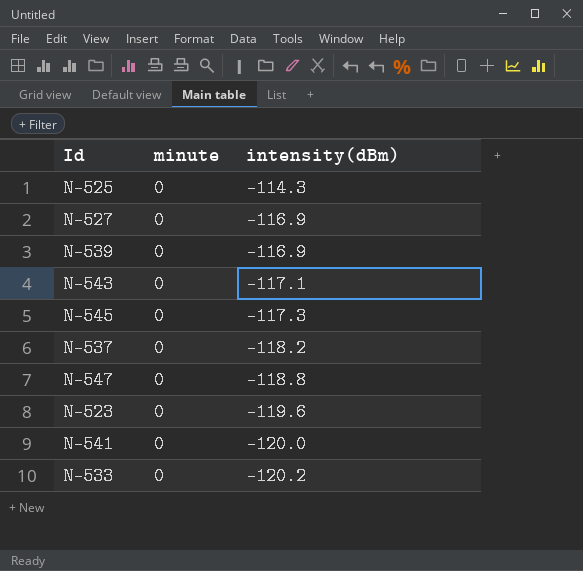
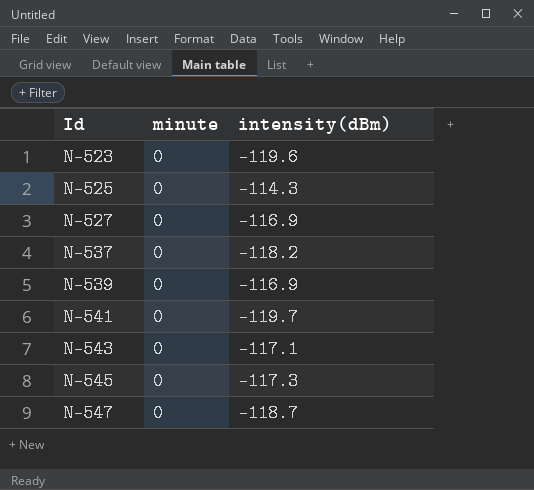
row order: intensity(dBm) descending -> Id ascending
row N-533: 0 | -120.2 -> none
N-541 | intensity(dBm): -120.0 -> -119.7
N-547 | intensity(dBm): -118.8 -> -118.7

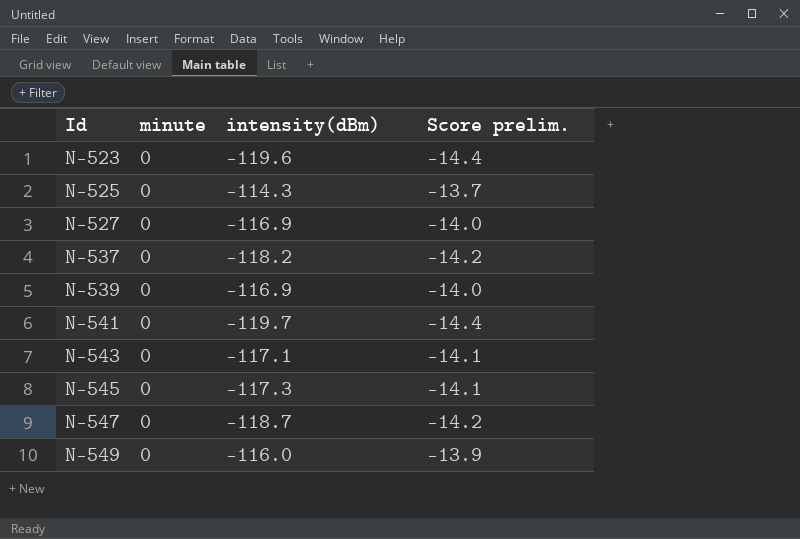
column Score prelim. | formula: none -> [intensity(dBm)] * 0.12
row N-549: none -> 0 | -116.0 | -13.9

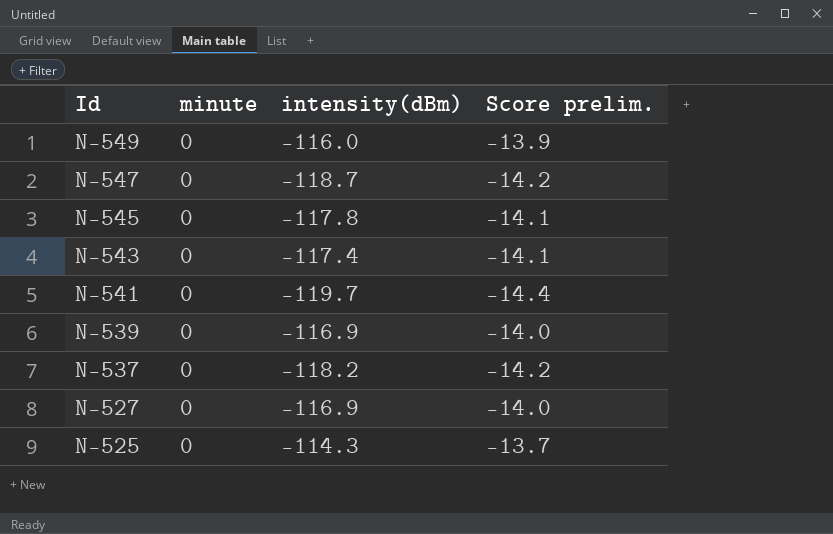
row order: Id ascending -> Id descending
row N-523: 0 | -119.6 | -14.4 -> none
N-545 | intensity(dBm): -117.3 -> -117.8
N-543 | intensity(dBm): -117.1 -> -117.4

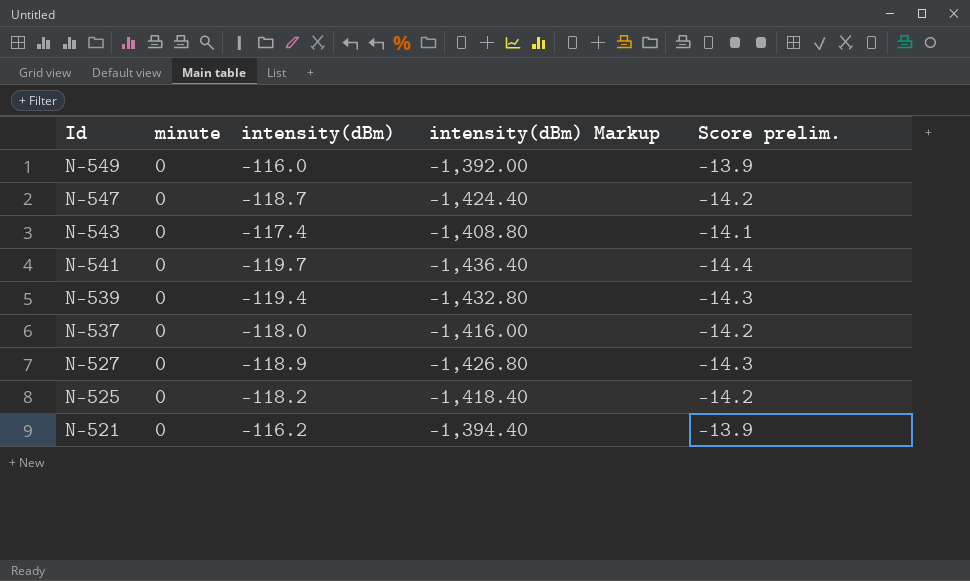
column intensity(dBm) Markup | formula: none -> [intensity(dBm)] * 12
row N-545: 0 | -117.8 | -14.1 -> none
N-539 | intensity(dBm): -116.9 -> -119.4
N-539 | Score prelim.: -14.0 -> -14.3
N-537 | intensity(dBm): -118.2 -> -118.0
N-527 | intensity(dBm): -116.9 -> -118.9
N-527 | Score prelim.: -14.0 -> -14.3
N-525 | intensity(dBm): -114.3 -> -118.2
N-525 | Score prelim.: -13.7 -> -14.2
row N-521: none -> 0 | -116.2 | -1,394.40 | -13.9

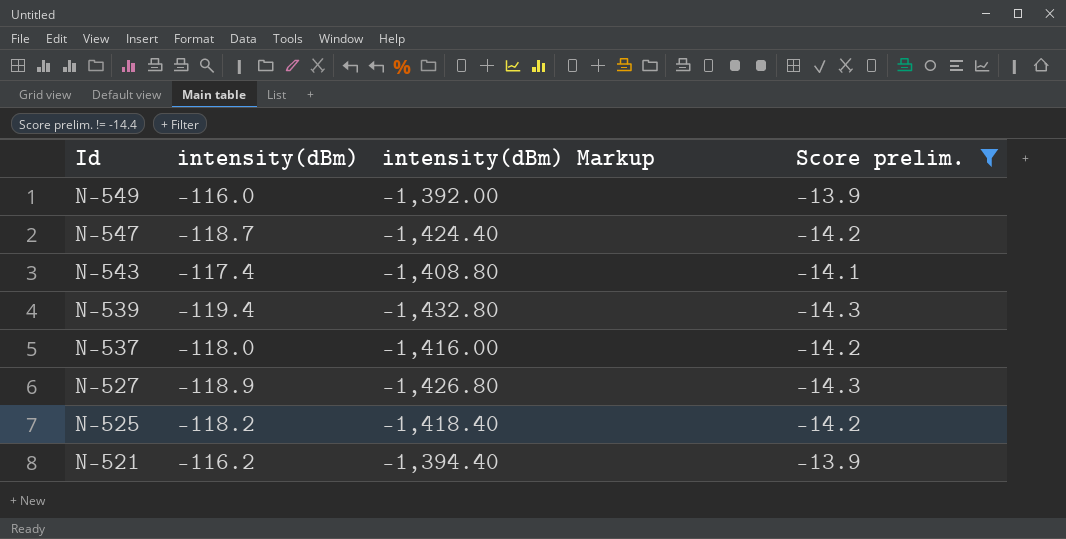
filter: none -> Score prelim. != -14.4
column minute | position: 2 -> none

